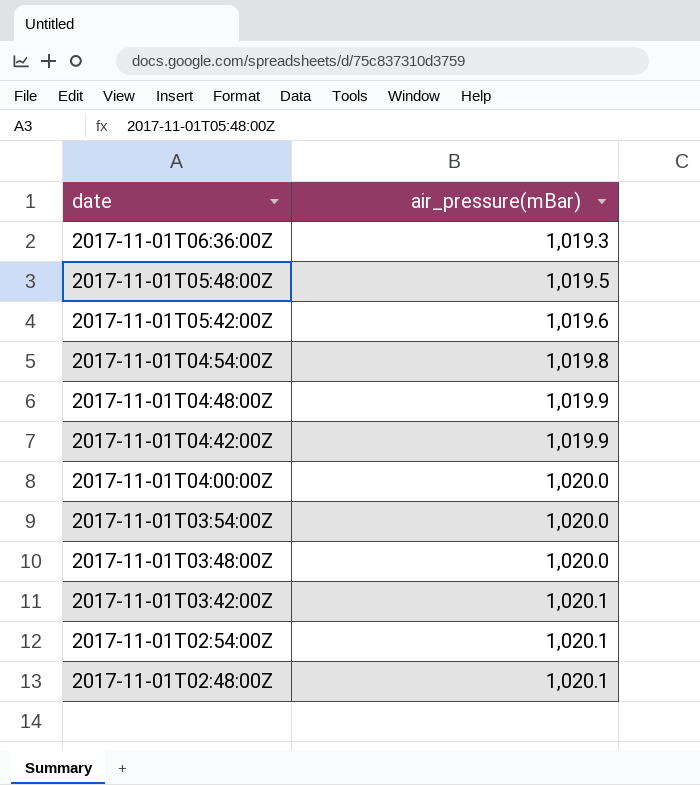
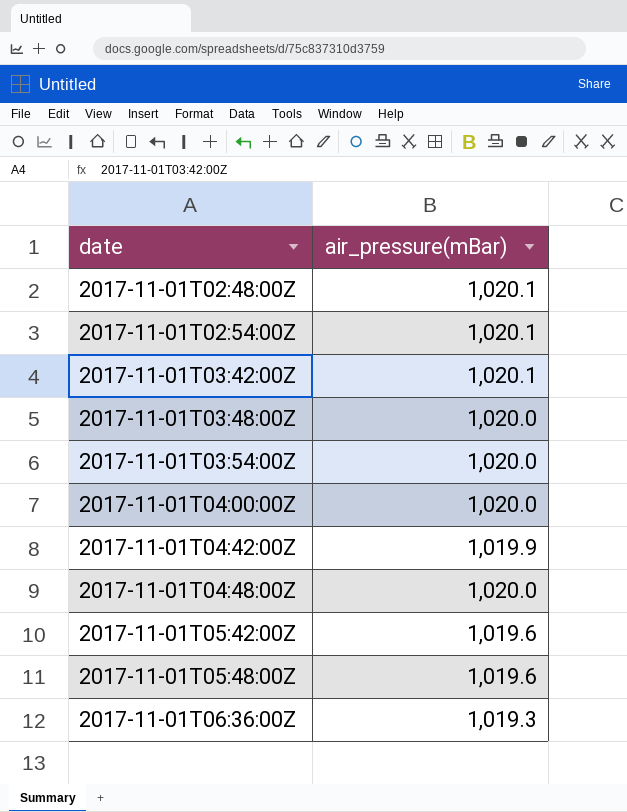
row order: date descending -> date ascending
row 2017-11-01T04:54:00Z: 1,019.8 -> none
2017-11-01T04:48:00Z | air_pressure(mBar): 1,019.9 -> 1,020.0
2017-11-01T05:48:00Z | air_pressure(mBar): 1,019.5 -> 1,019.6

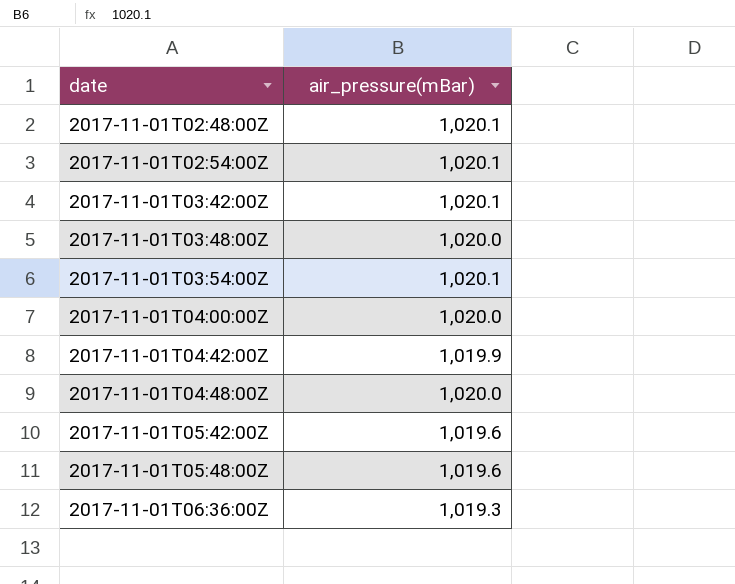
2017-11-01T03:54:00Z | air_pressure(mBar): 1,020.0 -> 1,020.1

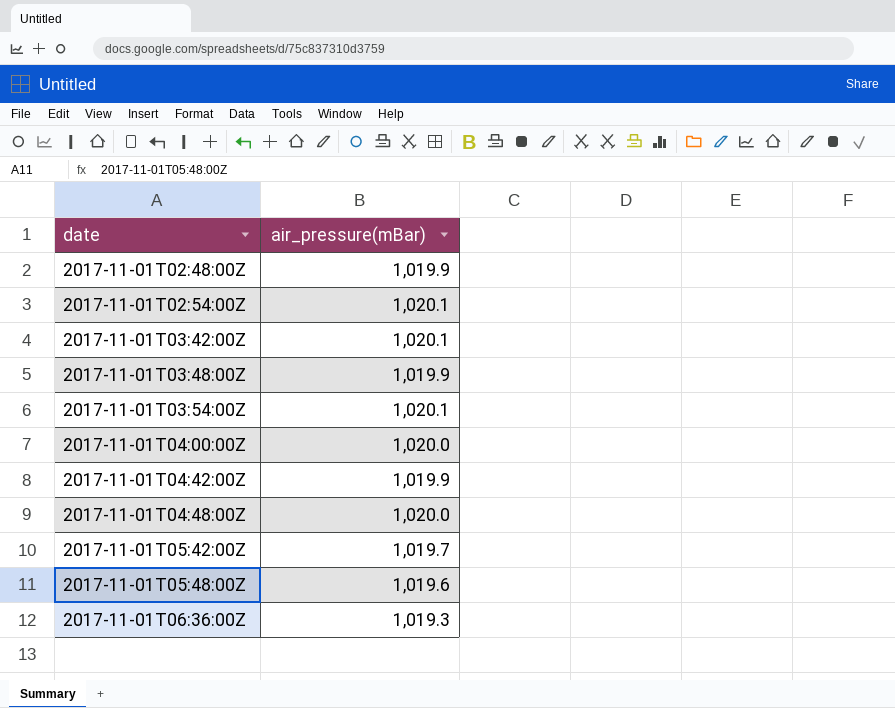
2017-11-01T02:48:00Z | air_pressure(mBar): 1,020.1 -> 1,019.9
2017-11-01T03:48:00Z | air_pressure(mBar): 1,020.0 -> 1,019.9
2017-11-01T05:42:00Z | air_pressure(mBar): 1,019.6 -> 1,019.7

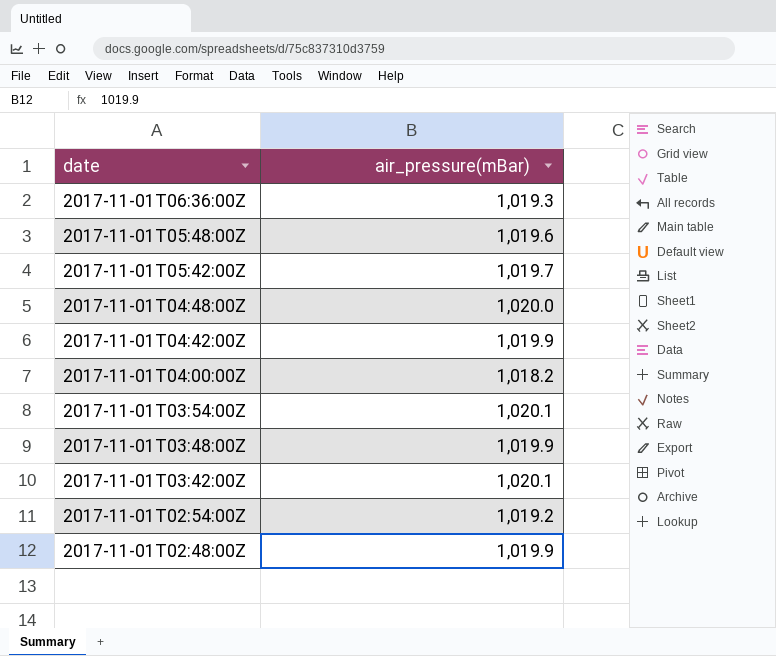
row order: date ascending -> date descending
2017-11-01T04:00:00Z | air_pressure(mBar): 1,020.0 -> 1,018.2
2017-11-01T02:54:00Z | air_pressure(mBar): 1,020.1 -> 1,019.2

